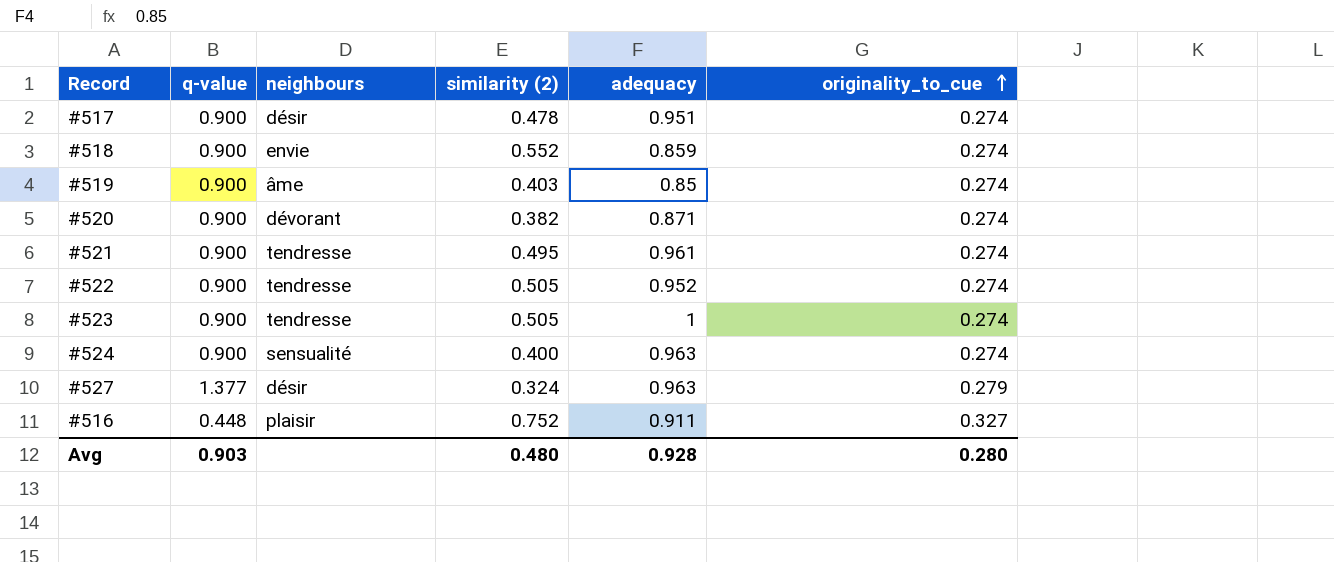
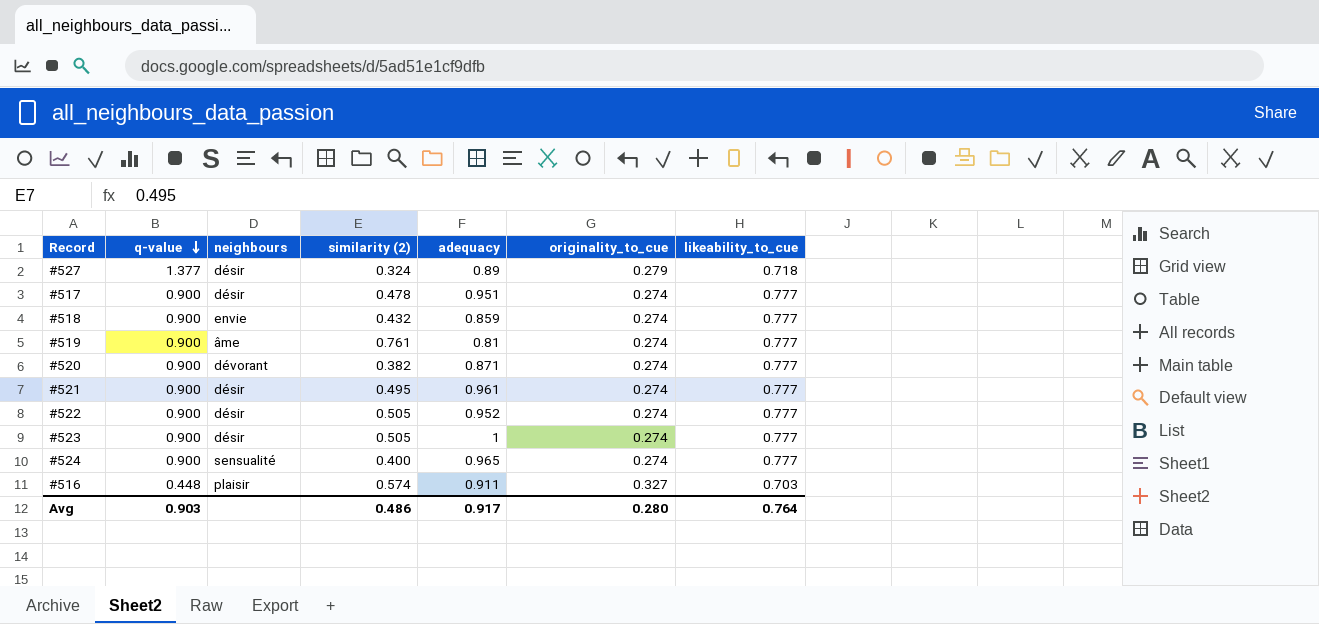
row order: originality_to_cue ascending -> q-value descending
column likeability_to_cue | position: none -> 7
#527 | adequacy: 0.963 -> 0.89
#518 | similarity (2): 0.552 -> 0.432
#519 | similarity (2): 0.403 -> 0.761
#519 | adequacy: 0.85 -> 0.81
#521 | neighbours: tendresse -> désir
#522 | neighbours: tendresse -> désir
#523 | neighbours: tendresse -> désir
#524 | adequacy: 0.963 -> 0.965
#516 | similarity (2): 0.752 -> 0.574
Avg | similarity (2): 0.480 -> 0.486
Avg | adequacy: 0.928 -> 0.917

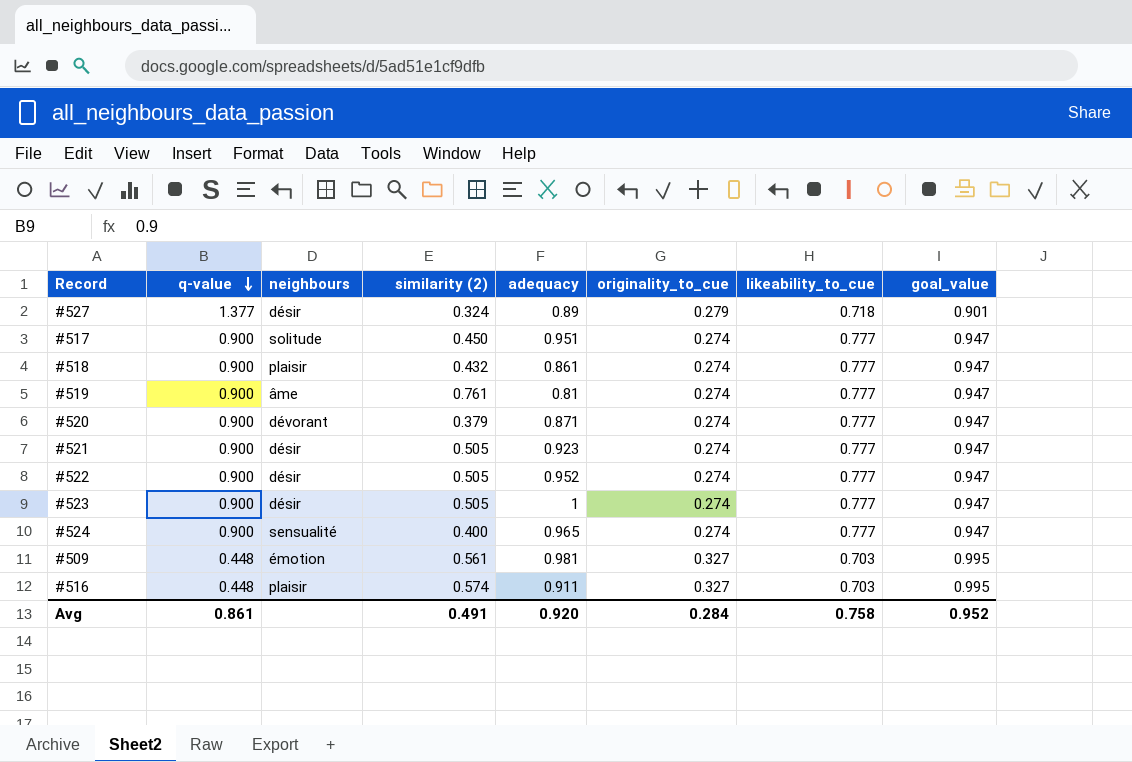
column goal_value | position: none -> 8
#517 | neighbours: désir -> solitude
#517 | similarity (2): 0.478 -> 0.450
#518 | neighbours: envie -> plaisir
#518 | adequacy: 0.859 -> 0.861
#520 | similarity (2): 0.382 -> 0.379
#521 | similarity (2): 0.495 -> 0.505
#521 | adequacy: 0.961 -> 0.923
row #509: none -> 0.448 | émotion | 0.561 | 0.981 | 0.327 | 0.703 | 0.995
Avg | q-value: 0.903 -> 0.861
Avg | similarity (2): 0.486 -> 0.491
Avg | adequacy: 0.917 -> 0.920
Avg | originality_to_cue: 0.280 -> 0.284
Avg | likeability_to_cue: 0.764 -> 0.758

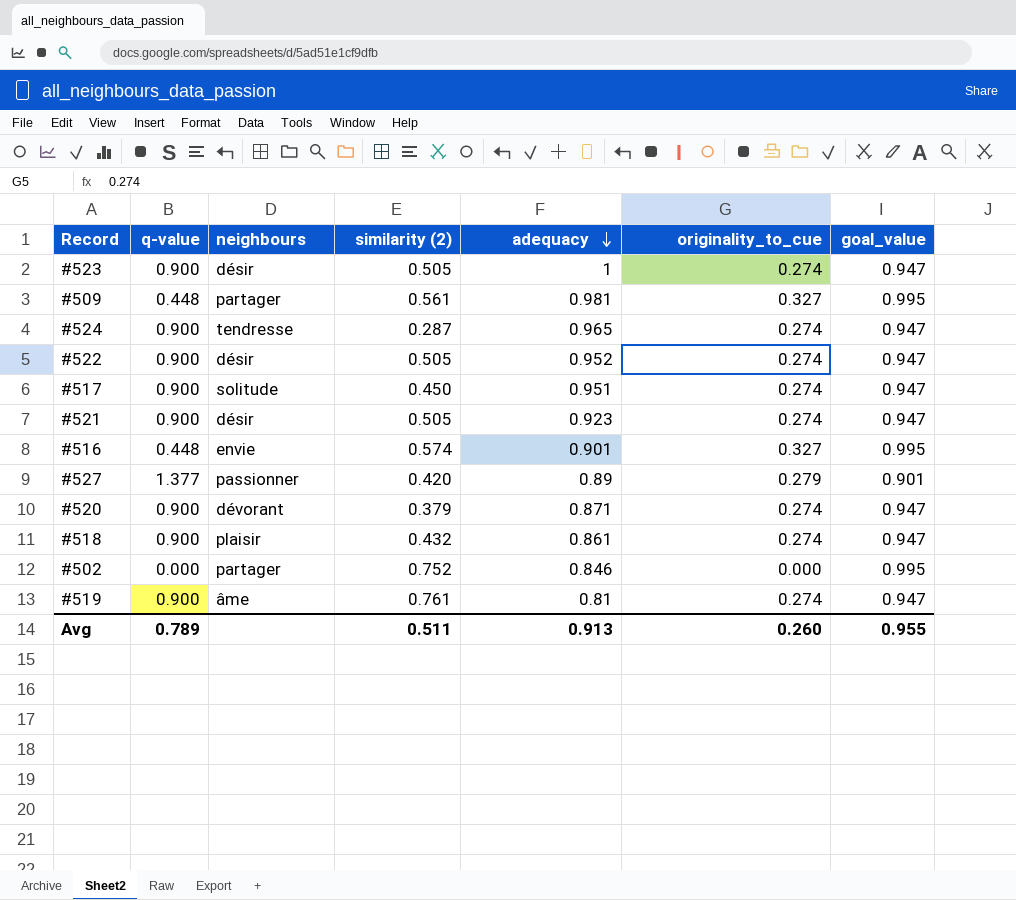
row order: q-value descending -> adequacy descending
column likeability_to_cue | position: 7 -> none
#509 | neighbours: émotion -> partager
#524 | neighbours: sensualité -> tendresse
#524 | similarity (2): 0.400 -> 0.287
#516 | neighbours: plaisir -> envie
#516 | adequacy: 0.911 -> 0.901
#527 | neighbours: désir -> passionner
#527 | similarity (2): 0.324 -> 0.420
row #502: none -> 0.000 | partager | 0.752 | 0.846 | 0.000 | 0.995
Avg | q-value: 0.861 -> 0.789
Avg | similarity (2): 0.491 -> 0.511
Avg | adequacy: 0.920 -> 0.913
Avg | originality_to_cue: 0.284 -> 0.260
Avg | goal_value: 0.952 -> 0.955

